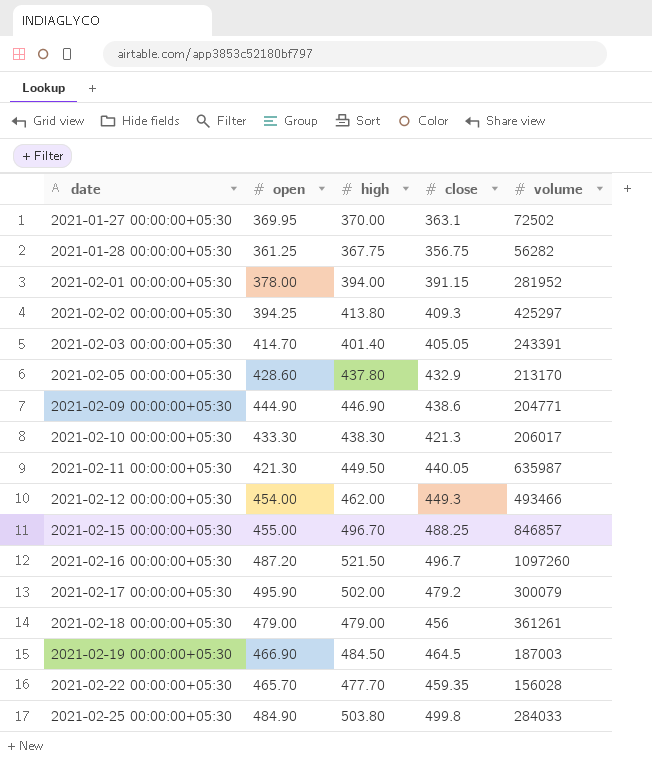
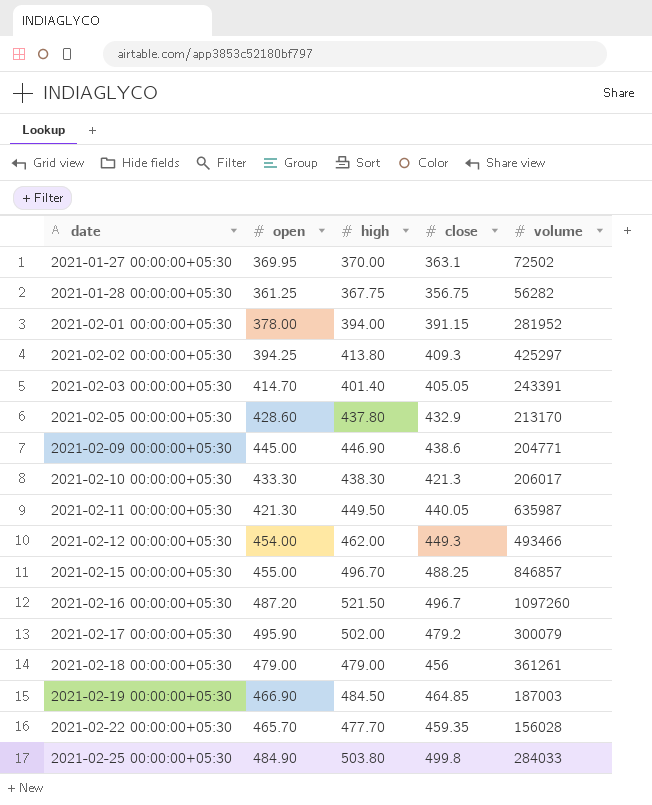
2021-02-09 00:00:00+05:30 | open: 444.90 -> 445.00
2021-02-19 00:00:00+05:30 | close: 464.5 -> 464.85

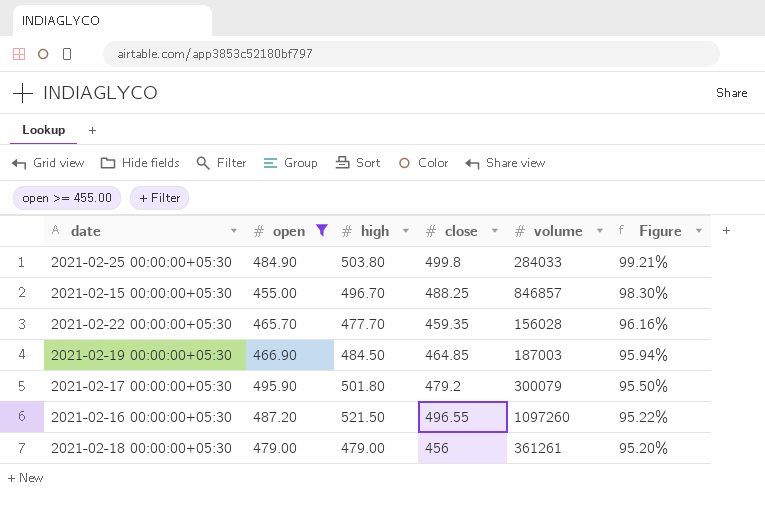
filter: none -> open >= 455.00
row order: date ascending -> Figure descending
column Figure | formula: none -> [close] / [high]
2021-02-17 00:00:00+05:30 | high: 502.00 -> 501.80
2021-02-16 00:00:00+05:30 | close: 496.7 -> 496.55

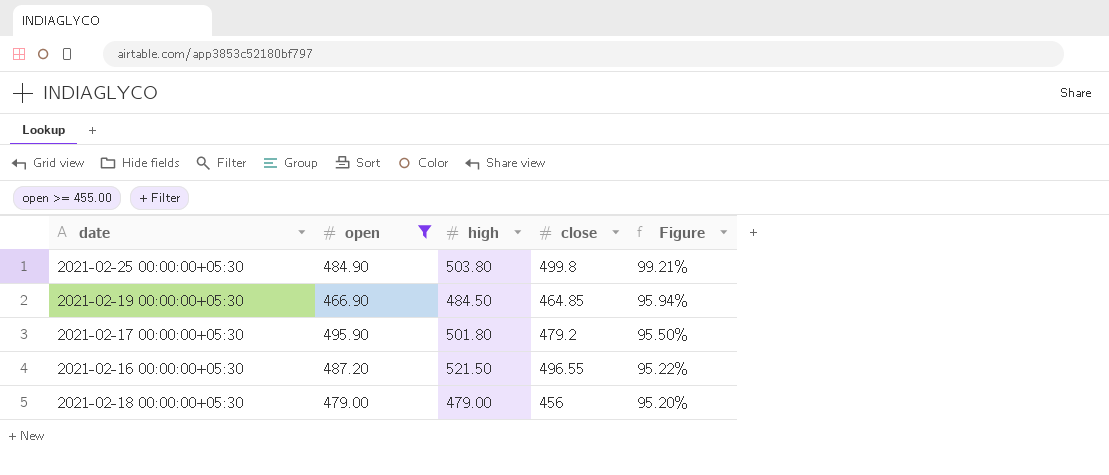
column volume | position: 5 -> none
row 2021-02-15 00:00:00+05:30: 455.00 | 496.70 | 488.25 | 846857 | 98.30% -> none
row 2021-02-22 00:00:00+05:30: 465.70 | 477.70 | 459.35 | 156028 | 96.16% -> none

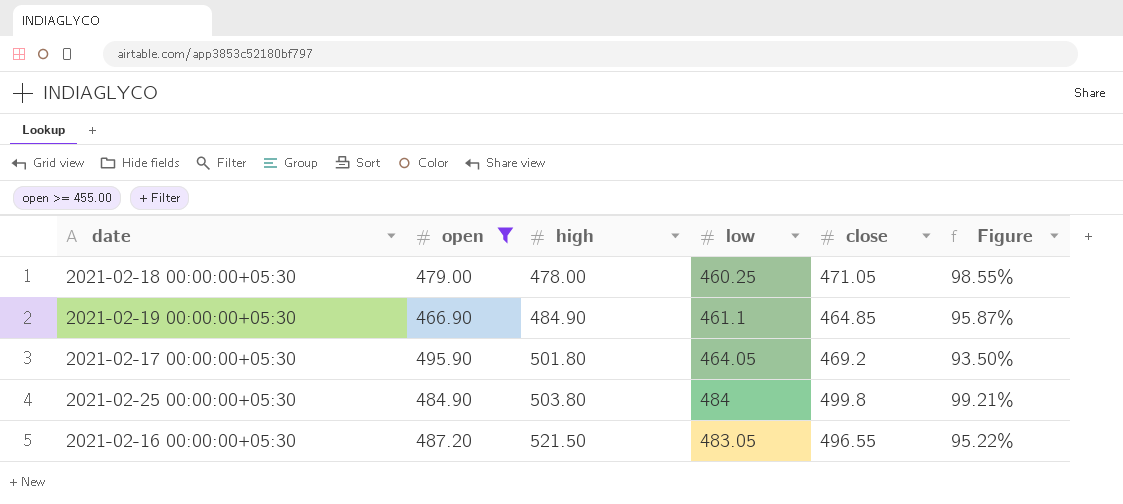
row order: Figure descending -> high ascending
column low | position: none -> 4
2021-02-18 00:00:00+05:30 | high: 479.00 -> 478.00
2021-02-18 00:00:00+05:30 | close: 456 -> 471.05
2021-02-18 00:00:00+05:30 | Figure: 95.20% -> 98.55%
2021-02-19 00:00:00+05:30 | high: 484.50 -> 484.90
2021-02-19 00:00:00+05:30 | Figure: 95.94% -> 95.87%
2021-02-17 00:00:00+05:30 | close: 479.2 -> 469.2
2021-02-17 00:00:00+05:30 | Figure: 95.50% -> 93.50%

